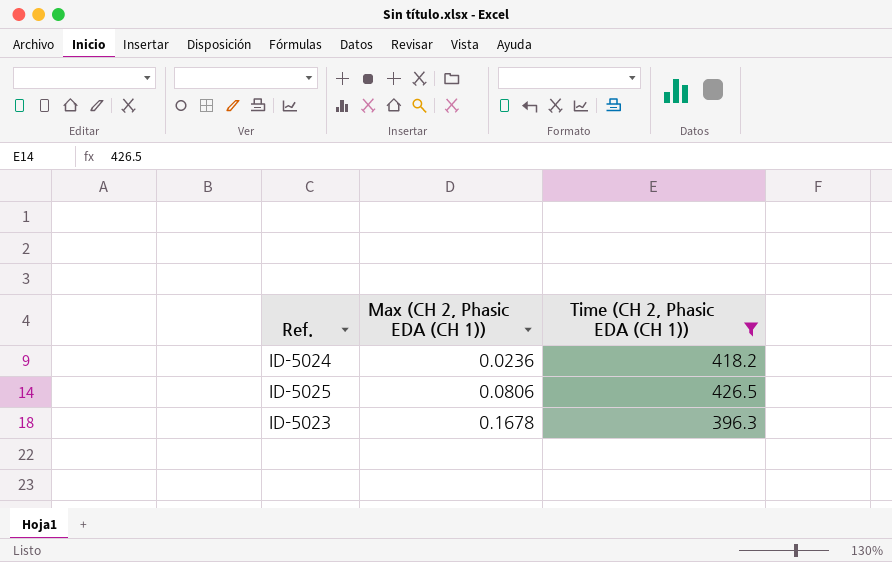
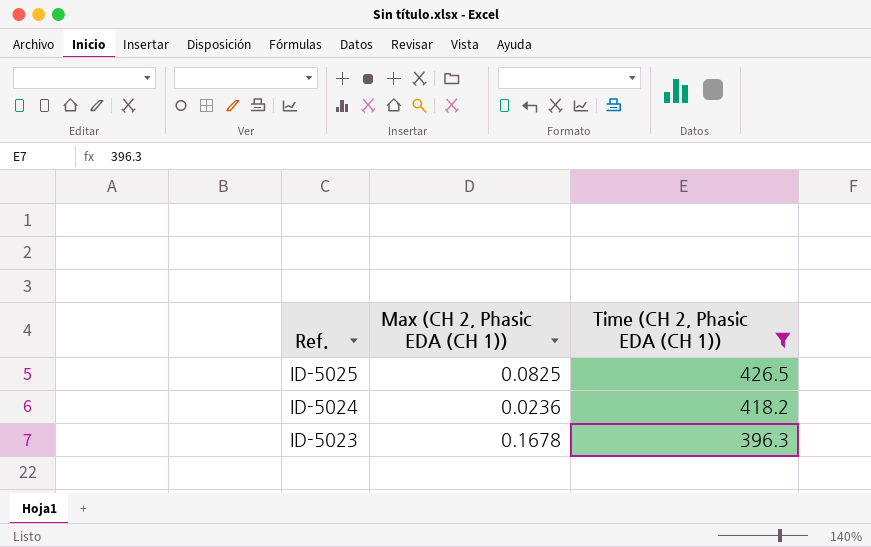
row order: Max (CH 2, Phasic EDA (CH 1)) ascending -> Ref. descending
ID-5025 | Max (CH 2, Phasic EDA (CH 1)): 0.0806 -> 0.0825

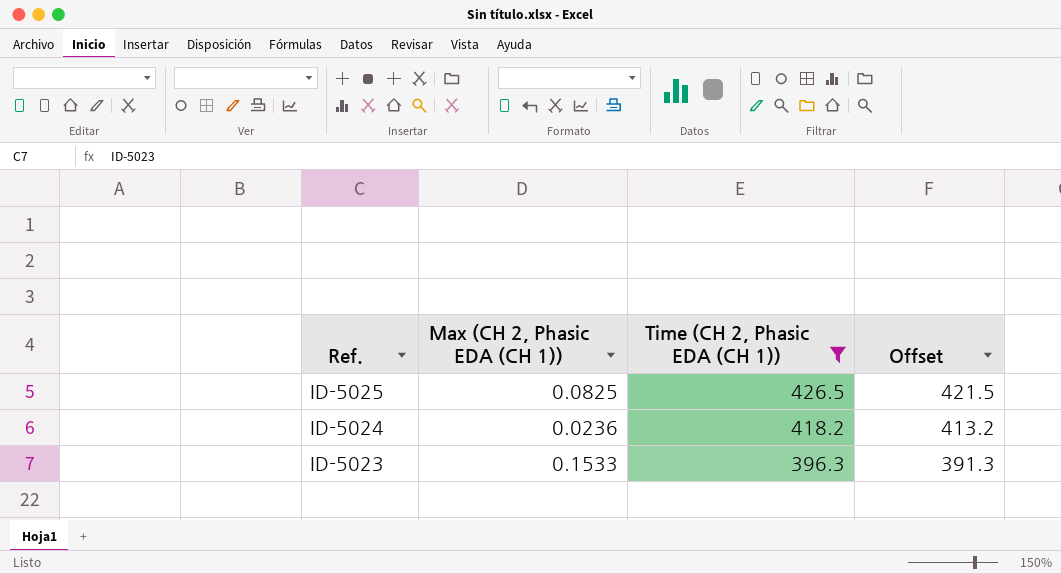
column Offset | formula: none -> [Time (CH 2, Phasic EDA (CH 1))] - 5
ID-5023 | Max (CH 2, Phasic EDA (CH 1)): 0.1678 -> 0.1533

